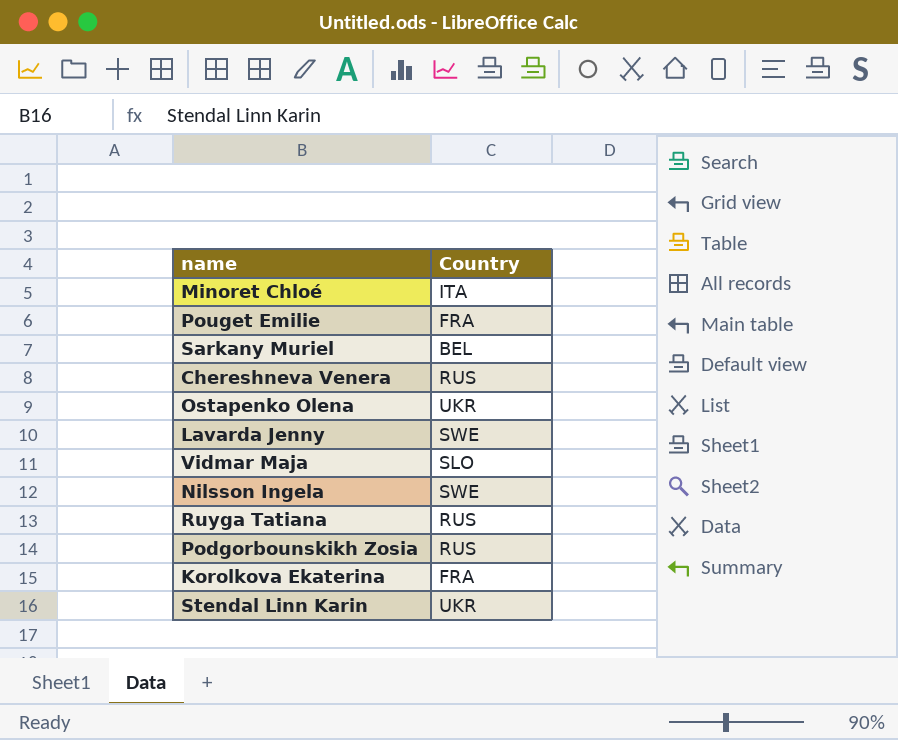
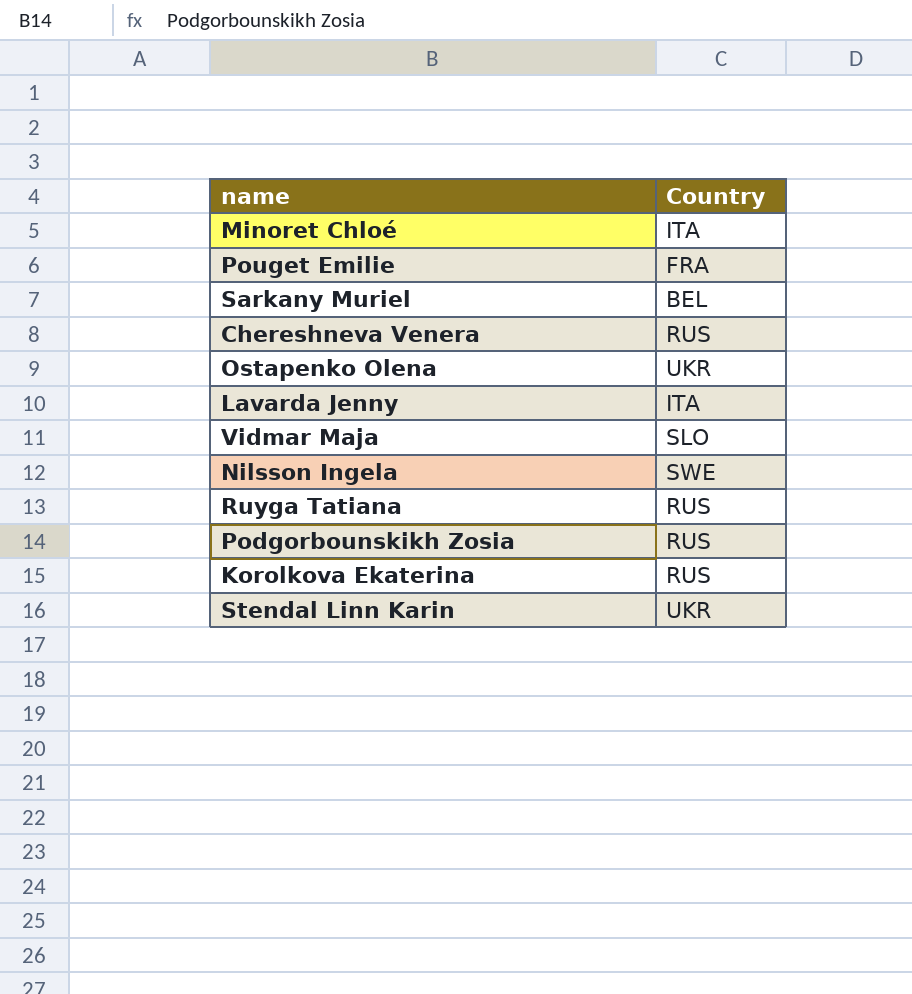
Lavarda Jenny | Country: SWE -> ITA
Korolkova Ekaterina | Country: FRA -> RUS

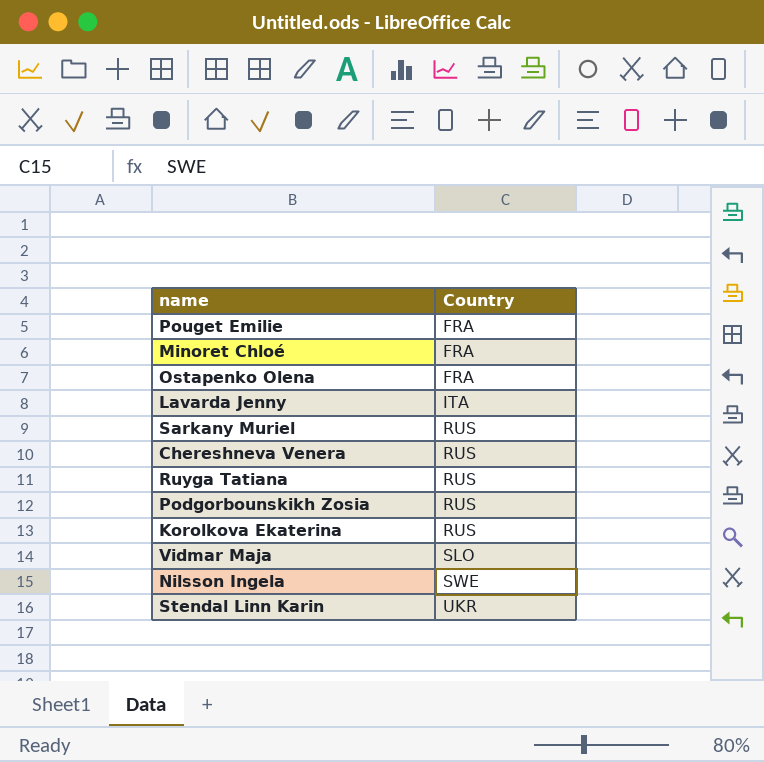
row order: none -> Country ascending
Minoret Chloé | Country: ITA -> FRA
Ostapenko Olena | Country: UKR -> FRA
Sarkany Muriel | Country: BEL -> RUS

